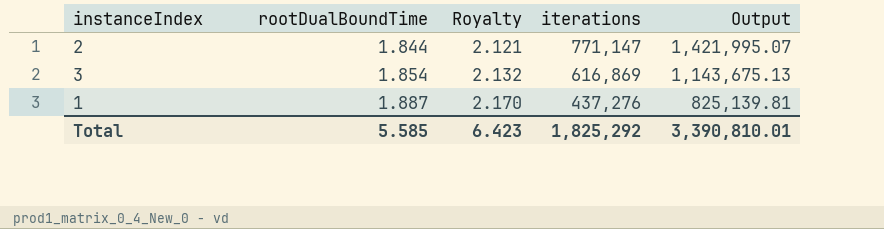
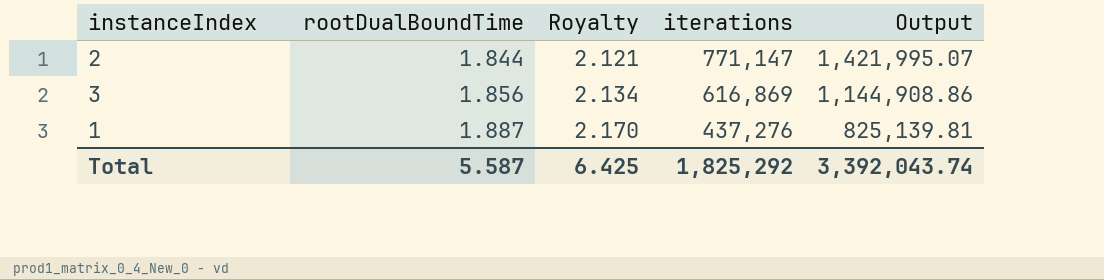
3 | rootDualBoundTime: 1.854 -> 1.856
3 | Royalty: 2.132 -> 2.134
3 | Output: 1,143,675.13 -> 1,144,908.86
Total | rootDualBoundTime: 5.585 -> 5.587
Total | Royalty: 6.423 -> 6.425
Total | Output: 3,390,810.01 -> 3,392,043.74

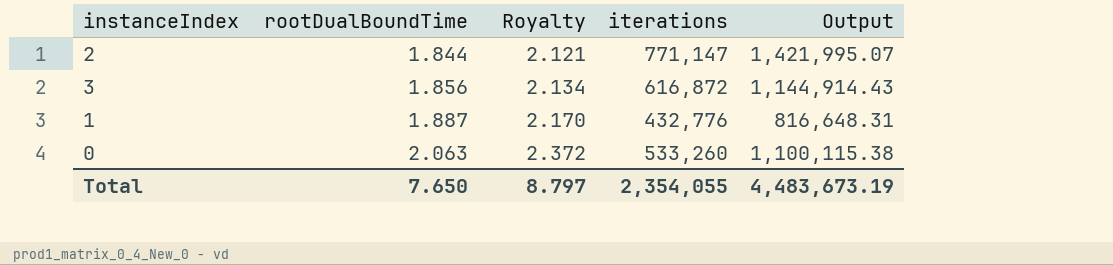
3 | iterations: 616,869 -> 616,872
3 | Output: 1,144,908.86 -> 1,144,914.43
1 | iterations: 437,276 -> 432,776
1 | Output: 825,139.81 -> 816,648.31
row 0: none -> 2.063 | 2.372 | 533,260 | 1,100,115.38
Total | rootDualBoundTime: 5.587 -> 7.650
Total | Royalty: 6.425 -> 8.797
Total | iterations: 1,825,292 -> 2,354,055
Total | Output: 3,392,043.74 -> 4,483,673.19

